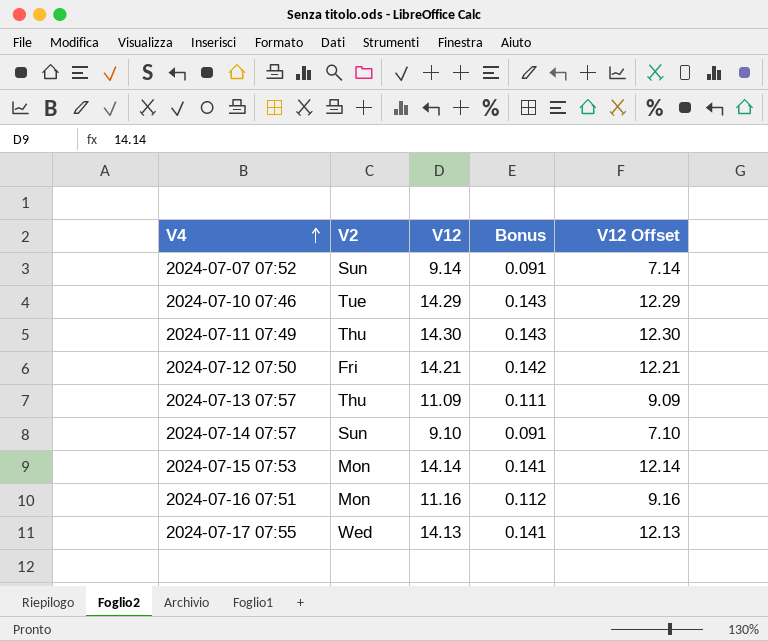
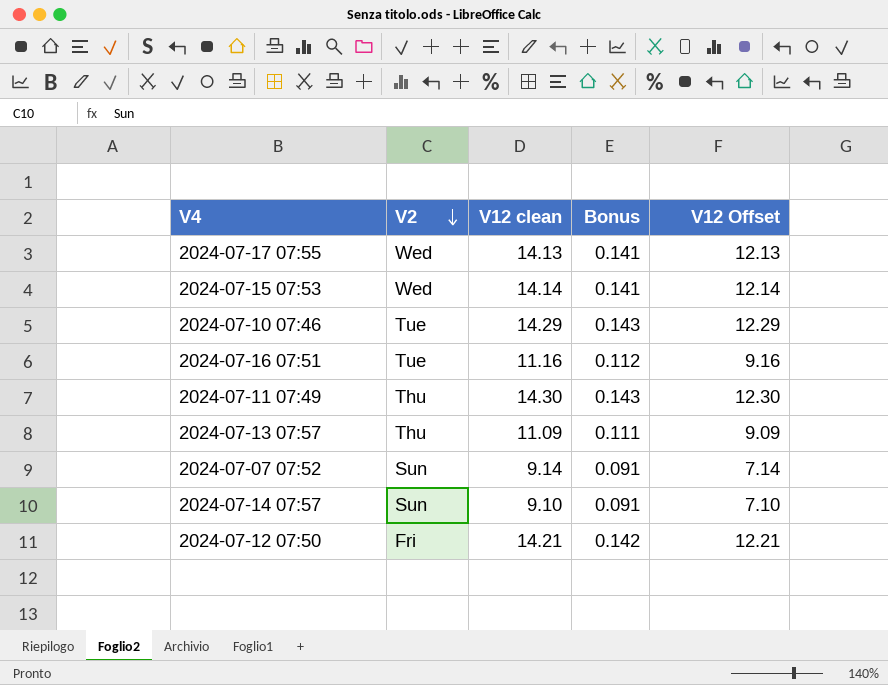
row order: V4 ascending -> V2 descending
column name: V12 -> V12 clean
2024-07-15 07:53 | V2: Mon -> Wed
2024-07-16 07:51 | V2: Mon -> Tue

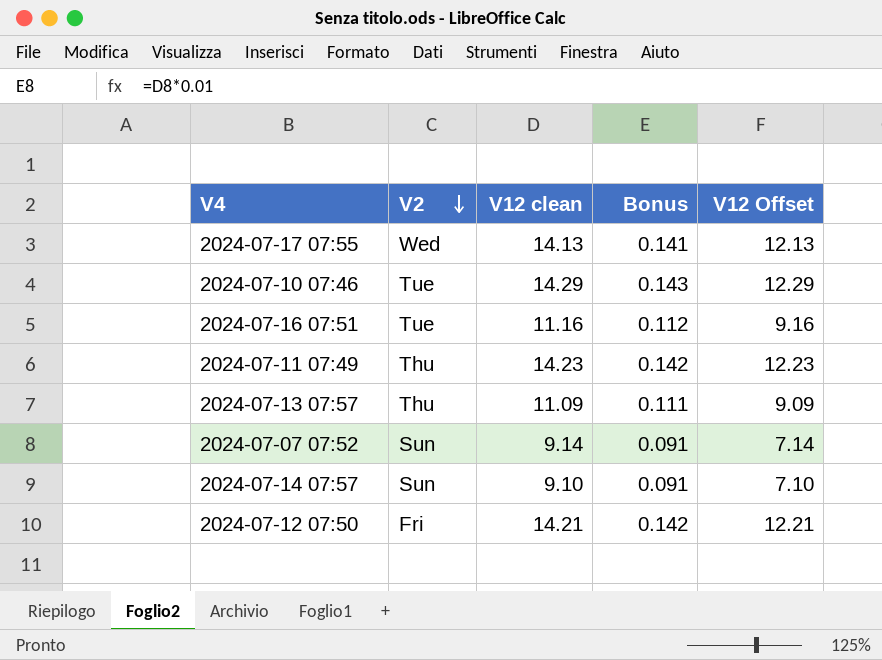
row 2024-07-15 07:53: Wed | 14.14 | 0.141 | 12.14 -> none
2024-07-11 07:49 | V12 clean: 14.30 -> 14.23
2024-07-11 07:49 | Bonus: 0.143 -> 0.142
2024-07-11 07:49 | V12 Offset: 12.30 -> 12.23

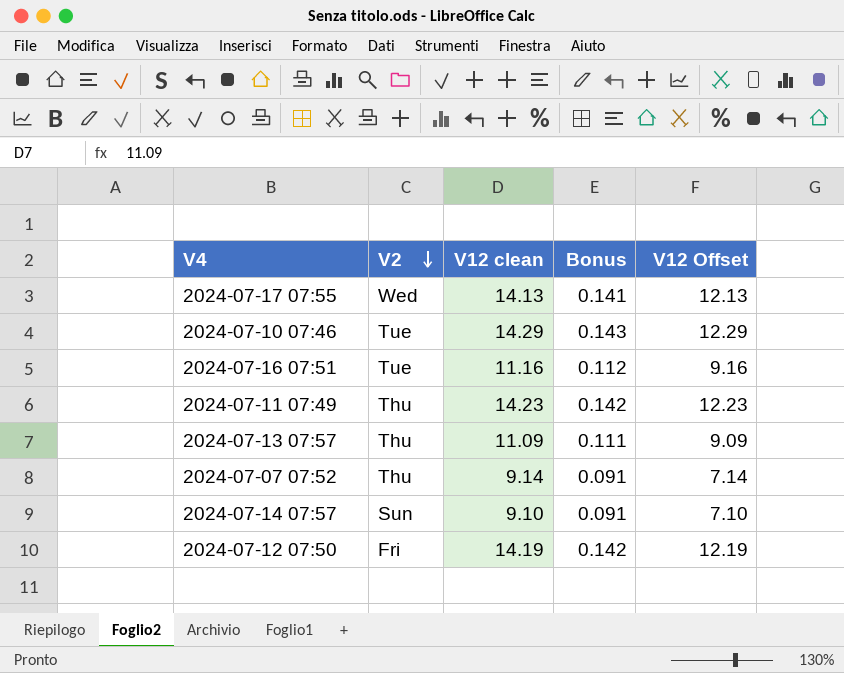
2024-07-07 07:52 | V2: Sun -> Thu
2024-07-12 07:50 | V12 clean: 14.21 -> 14.19
2024-07-12 07:50 | V12 Offset: 12.21 -> 12.19

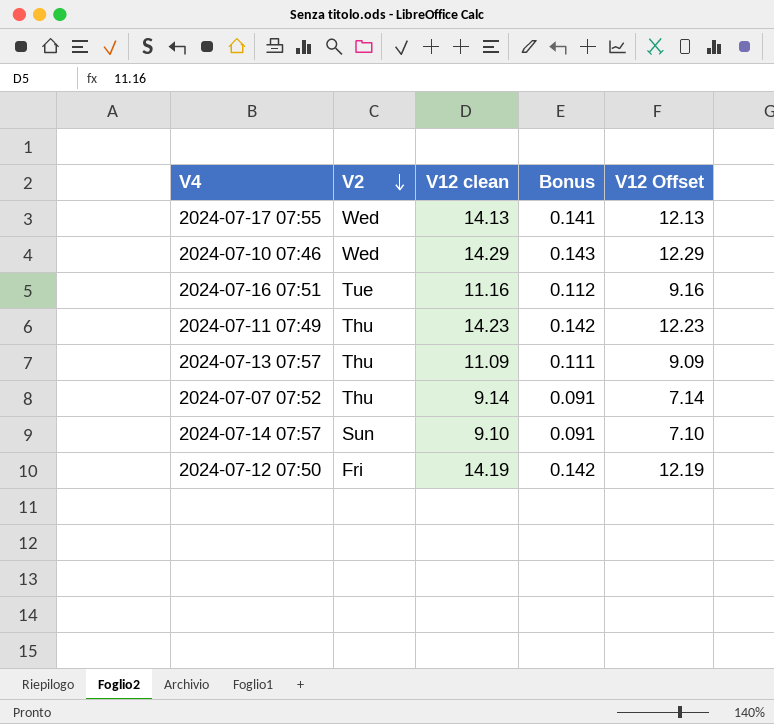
2024-07-10 07:46 | V2: Tue -> Wed

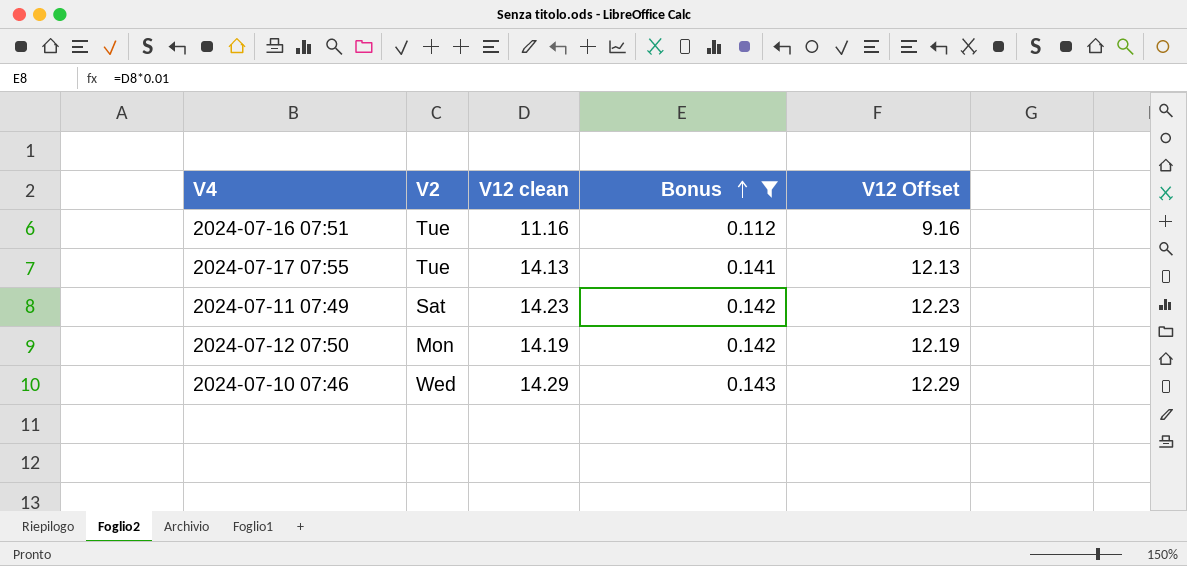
filter: none -> Bonus >= 0.112
row order: V2 descending -> Bonus ascending
2024-07-17 07:55 | V2: Wed -> Tue
2024-07-11 07:49 | V2: Thu -> Sat
2024-07-12 07:50 | V2: Fri -> Mon

